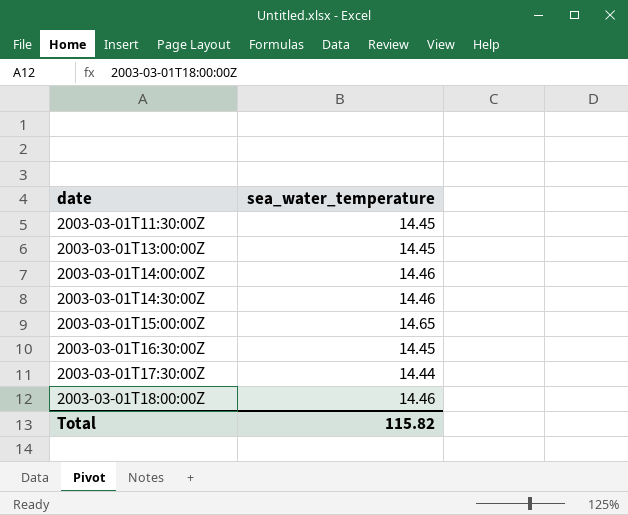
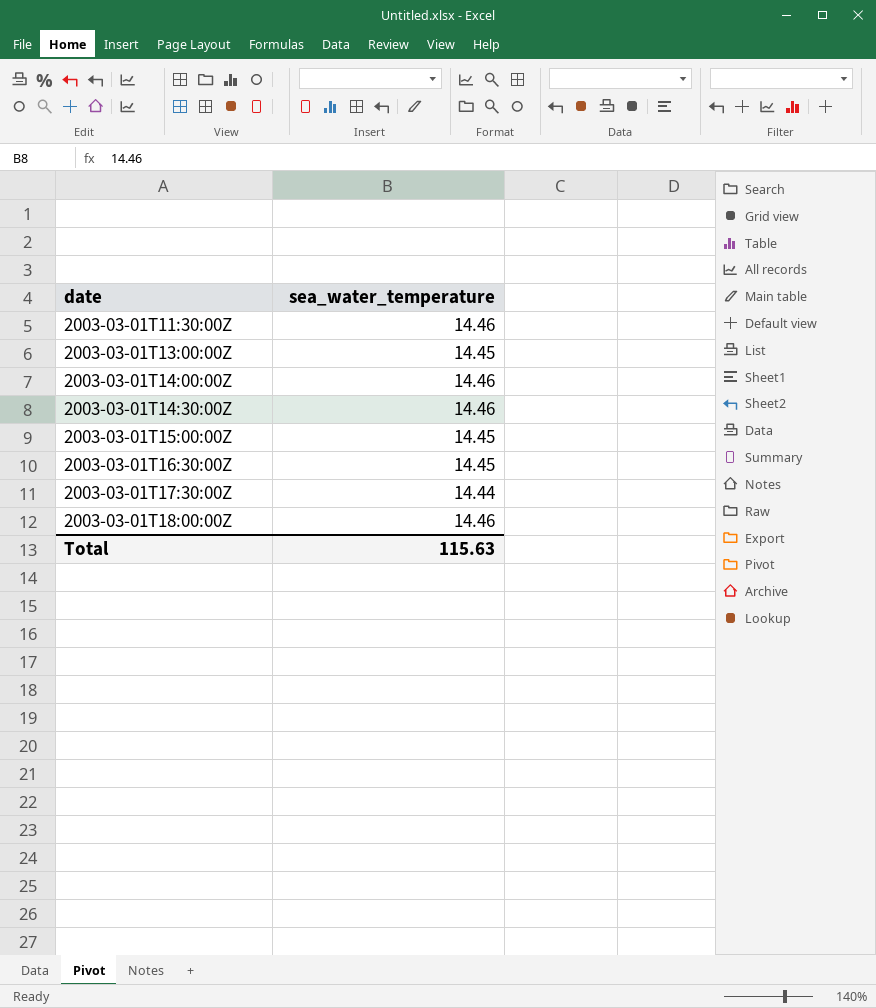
2003-03-01T11:30:00Z | sea_water_temperature: 14.45 -> 14.46
2003-03-01T15:00:00Z | sea_water_temperature: 14.65 -> 14.45
Total | sea_water_temperature: 115.82 -> 115.63

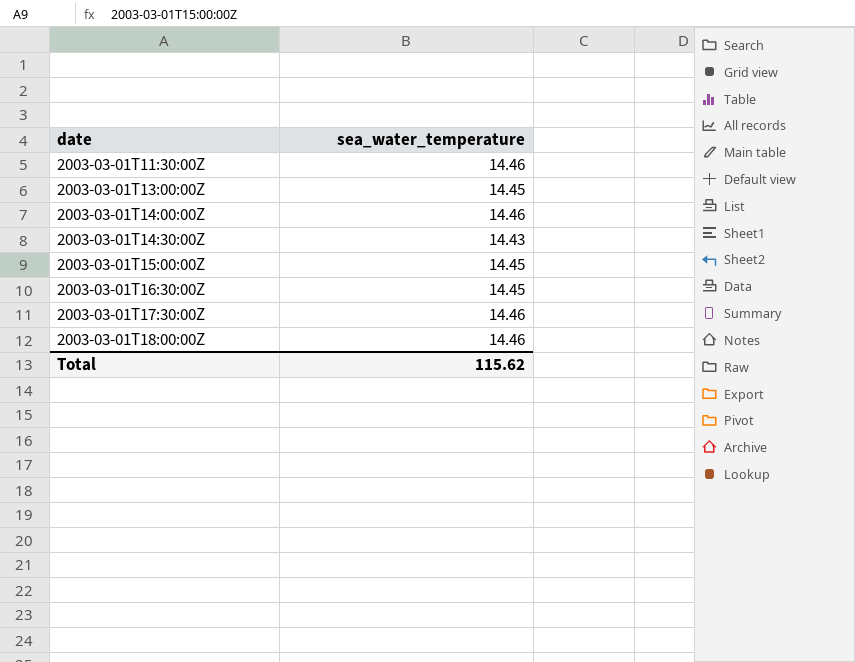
2003-03-01T14:30:00Z | sea_water_temperature: 14.46 -> 14.43
2003-03-01T17:30:00Z | sea_water_temperature: 14.44 -> 14.46
Total | sea_water_temperature: 115.63 -> 115.62

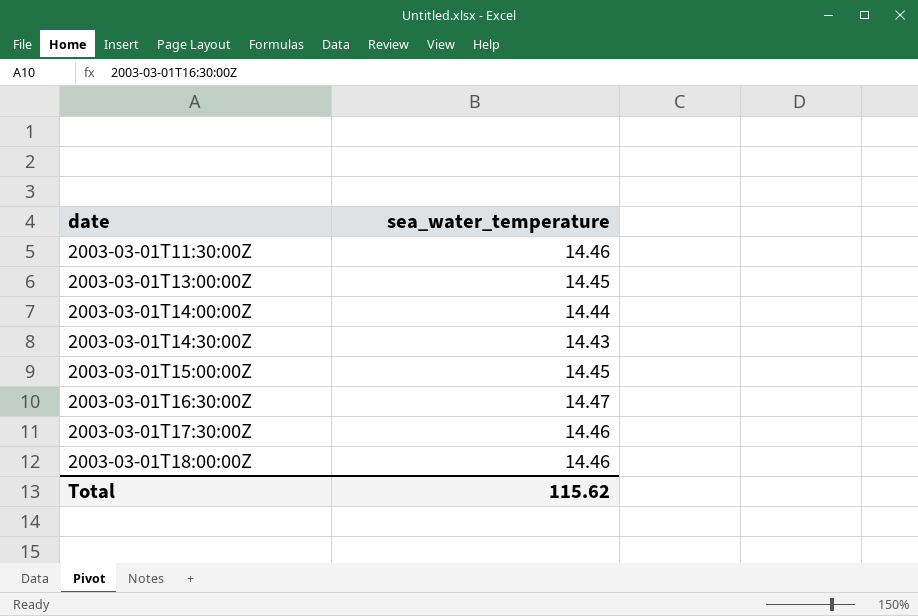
2003-03-01T14:00:00Z | sea_water_temperature: 14.46 -> 14.44
2003-03-01T16:30:00Z | sea_water_temperature: 14.45 -> 14.47

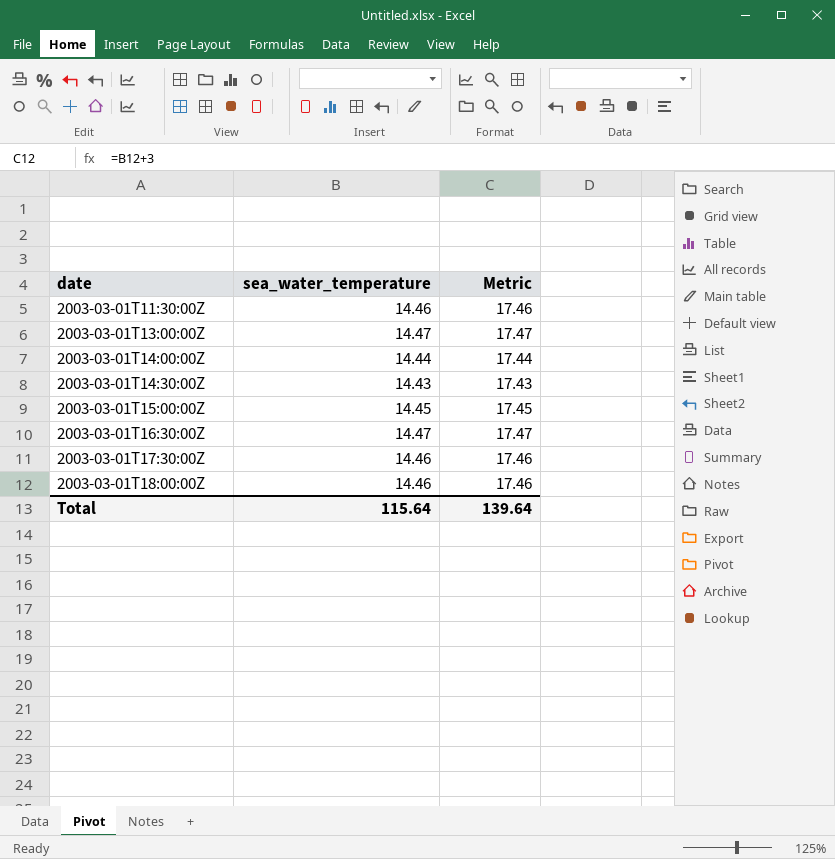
column Metric | formula: none -> [sea_water_temperature] + 3
2003-03-01T13:00:00Z | sea_water_temperature: 14.45 -> 14.47
Total | sea_water_temperature: 115.62 -> 115.64

